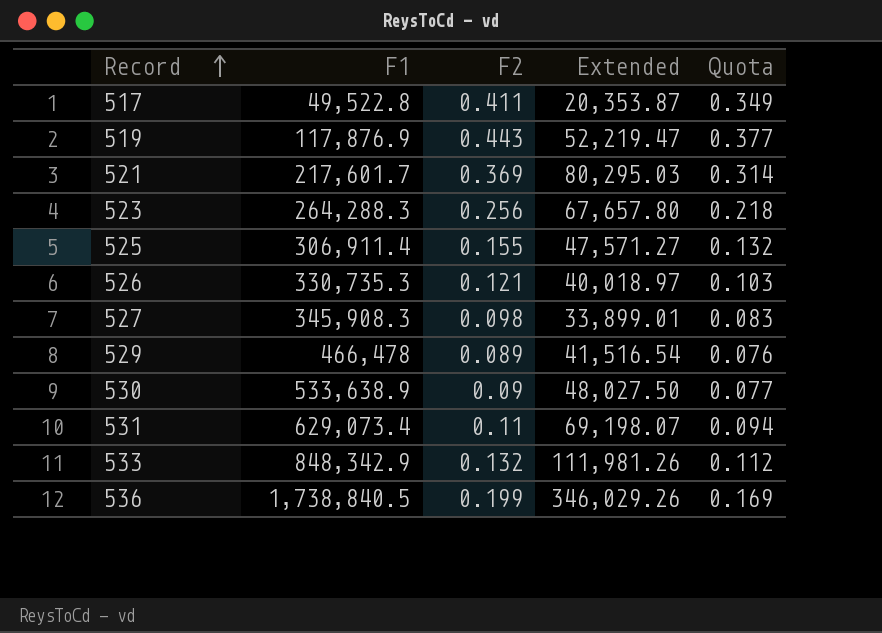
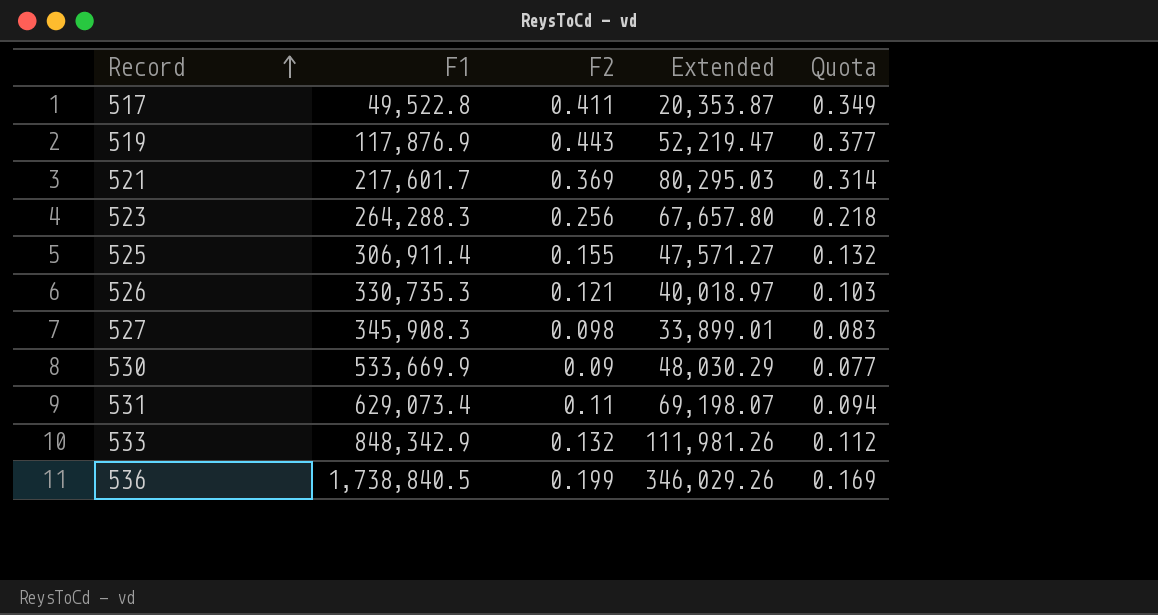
row 529: 466,478 | 0.089 | 41,516.54 | 0.076 -> none
530 | F1: 533,638.9 -> 533,669.9
530 | Extended: 48,027.50 -> 48,030.29

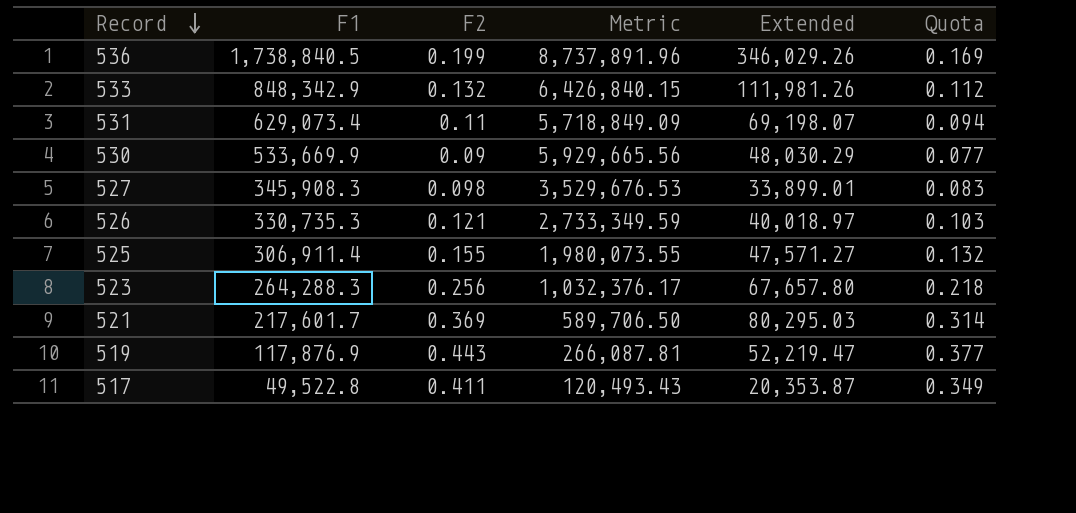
row order: Record ascending -> Record descending
column Metric | formula: none -> [F1] / [F2]

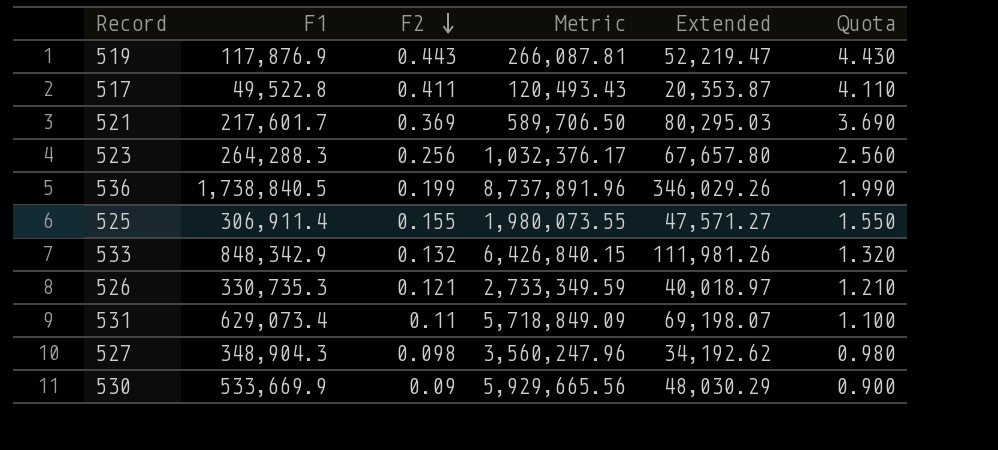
row order: Record descending -> F2 descending
column Quota | formula: [F2] * 0.85 -> [F2] * 10
527 | F1: 345,908.3 -> 348,904.3
527 | Metric: 3,529,676.53 -> 3,560,247.96
527 | Extended: 33,899.01 -> 34,192.62

